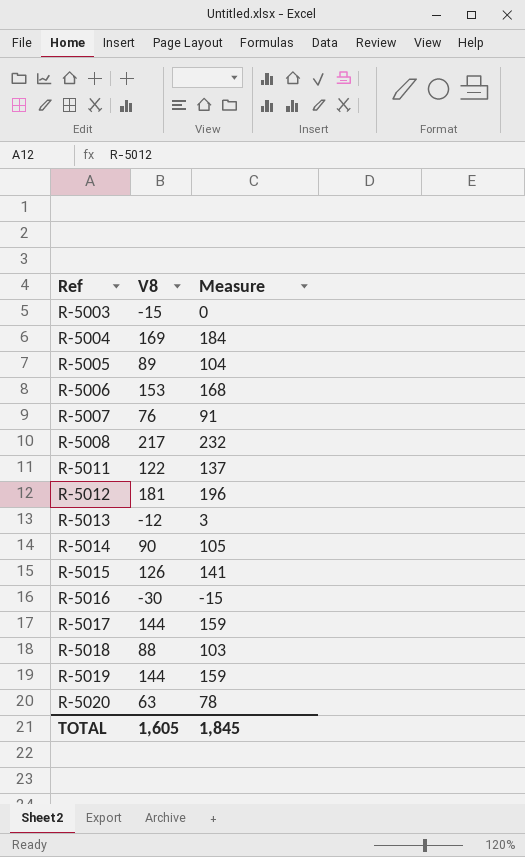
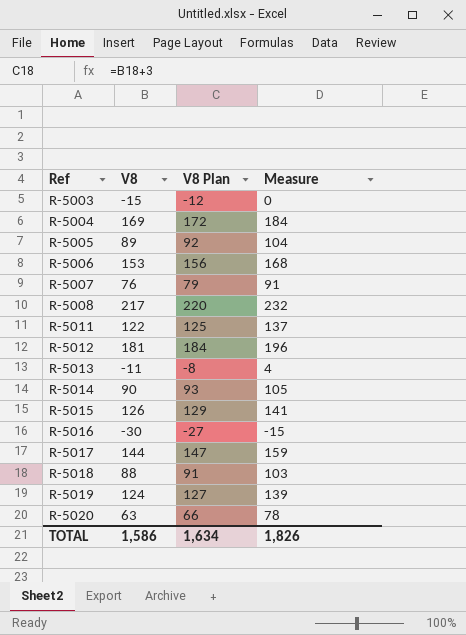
column V8 Plan | formula: none -> [V8] + 3
R-5013 | V8: -12 -> -11
R-5013 | Measure: 3 -> 4
R-5019 | V8: 144 -> 124
R-5019 | Measure: 159 -> 139
TOTAL | V8: 1,605 -> 1,586
TOTAL | Measure: 1,845 -> 1,826

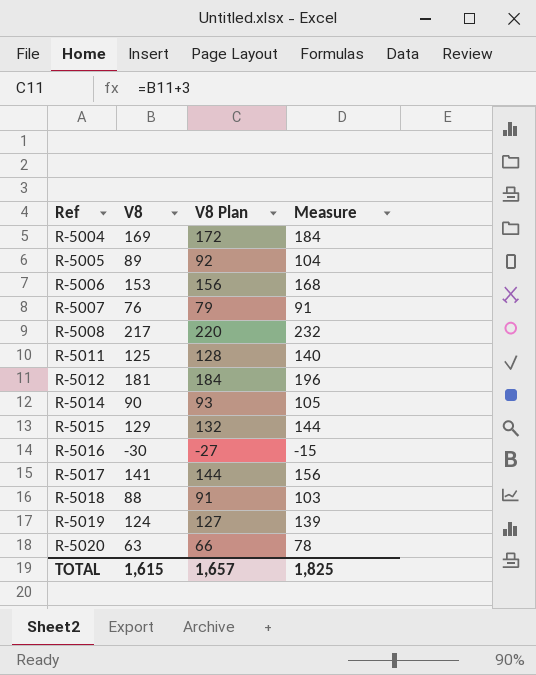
row R-5003: -15 | -12 | 0 -> none
row R-5013: -11 | -8 | 4 -> none
R-5011 | V8: 122 -> 125
R-5011 | V8 Plan: 125 -> 128
R-5011 | Measure: 137 -> 140
R-5015 | V8: 126 -> 129
R-5015 | V8 Plan: 129 -> 132
R-5015 | Measure: 141 -> 144
R-5017 | V8: 144 -> 141
R-5017 | V8 Plan: 147 -> 144
R-5017 | Measure: 159 -> 156
TOTAL | V8: 1,586 -> 1,615
TOTAL | V8 Plan: 1,634 -> 1,657
TOTAL | Measure: 1,826 -> 1,825

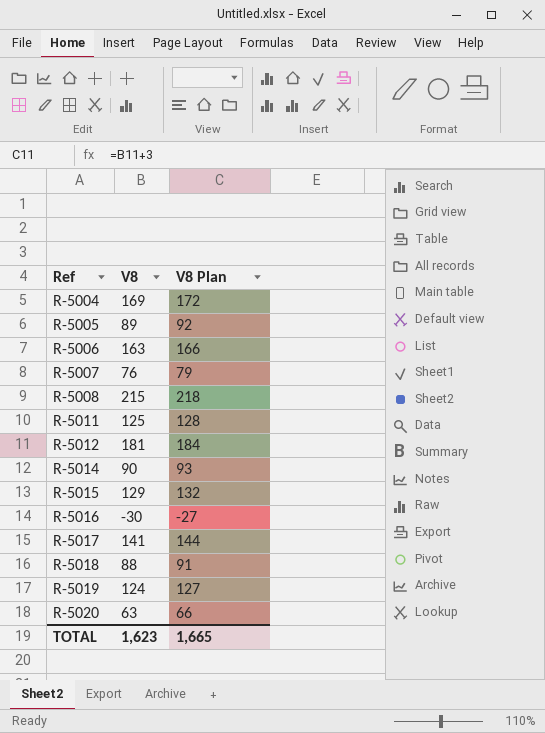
column Measure | formula: [V8] + 15 -> none
R-5006 | V8: 153 -> 163
R-5006 | V8 Plan: 156 -> 166
R-5008 | V8: 217 -> 215
R-5008 | V8 Plan: 220 -> 218
TOTAL | V8: 1,615 -> 1,623
TOTAL | V8 Plan: 1,657 -> 1,665

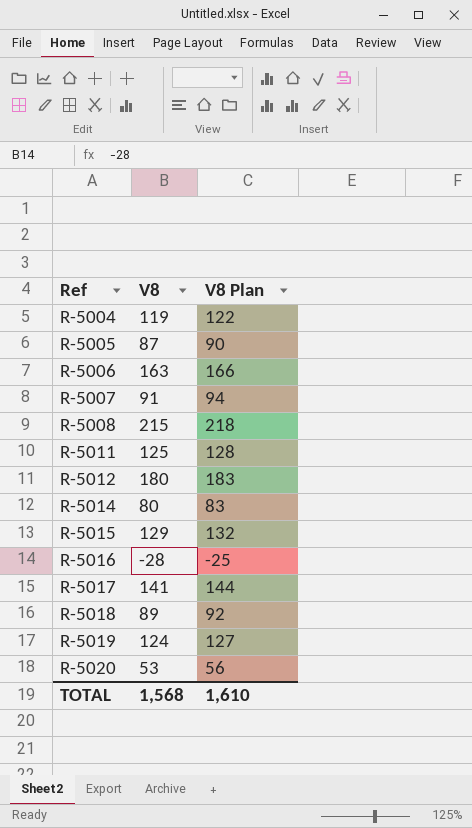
R-5004 | V8: 169 -> 119
R-5004 | V8 Plan: 172 -> 122
R-5005 | V8: 89 -> 87
R-5005 | V8 Plan: 92 -> 90
R-5007 | V8: 76 -> 91
R-5007 | V8 Plan: 79 -> 94
R-5012 | V8: 181 -> 180
R-5012 | V8 Plan: 184 -> 183
R-5014 | V8: 90 -> 80
R-5014 | V8 Plan: 93 -> 83
R-5016 | V8: -30 -> -28
R-5016 | V8 Plan: -27 -> -25
R-5018 | V8: 88 -> 89
R-5018 | V8 Plan: 91 -> 92
R-5020 | V8: 63 -> 53
R-5020 | V8 Plan: 66 -> 56
TOTAL | V8: 1,623 -> 1,568
TOTAL | V8 Plan: 1,665 -> 1,610

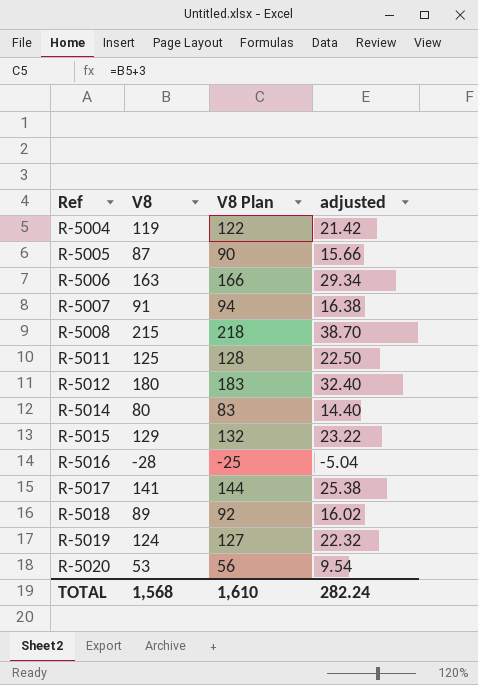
column adjusted | formula: none -> [V8] * 0.18

